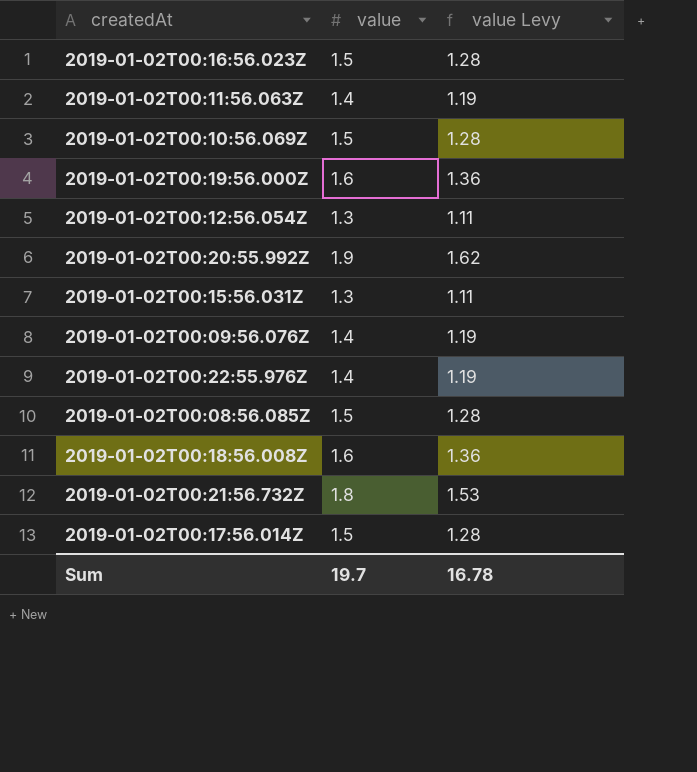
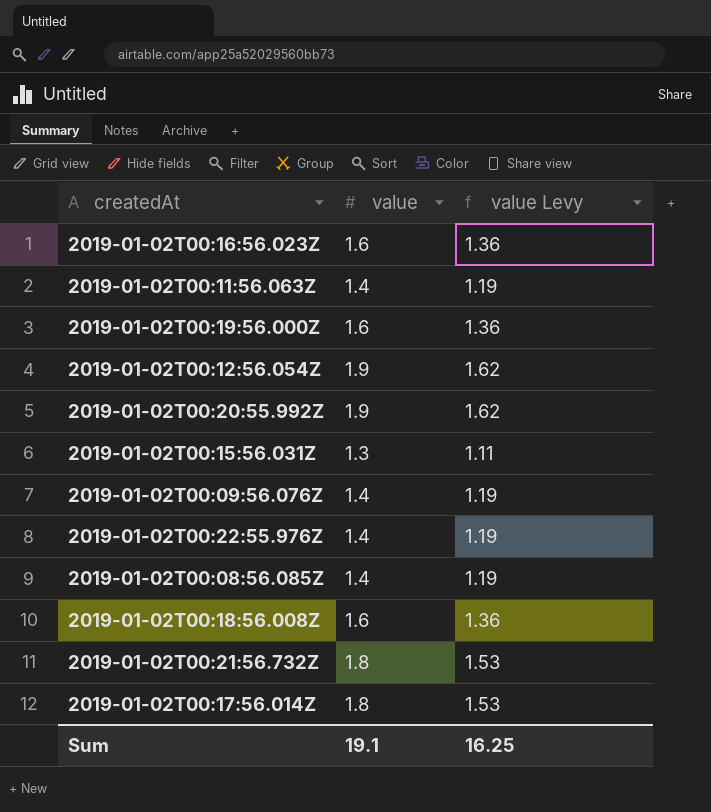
row 2019-01-02T00:10:56.069Z: 1.5 | 1.28 -> none
2019-01-02T00:16:56.023Z | value: 1.5 -> 1.6
2019-01-02T00:16:56.023Z | value Levy: 1.28 -> 1.36
2019-01-02T00:12:56.054Z | value: 1.3 -> 1.9
2019-01-02T00:12:56.054Z | value Levy: 1.11 -> 1.62
2019-01-02T00:08:56.085Z | value: 1.5 -> 1.4
2019-01-02T00:08:56.085Z | value Levy: 1.28 -> 1.19
2019-01-02T00:17:56.014Z | value: 1.5 -> 1.8
2019-01-02T00:17:56.014Z | value Levy: 1.28 -> 1.53
Sum | value: 19.7 -> 19.1
Sum | value Levy: 16.78 -> 16.25

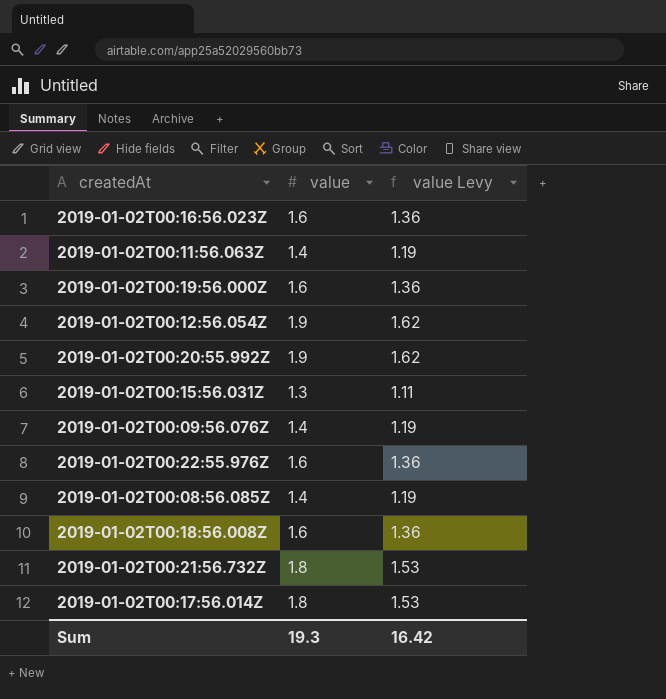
2019-01-02T00:22:55.976Z | value: 1.4 -> 1.6
2019-01-02T00:22:55.976Z | value Levy: 1.19 -> 1.36
Sum | value: 19.1 -> 19.3
Sum | value Levy: 16.25 -> 16.42

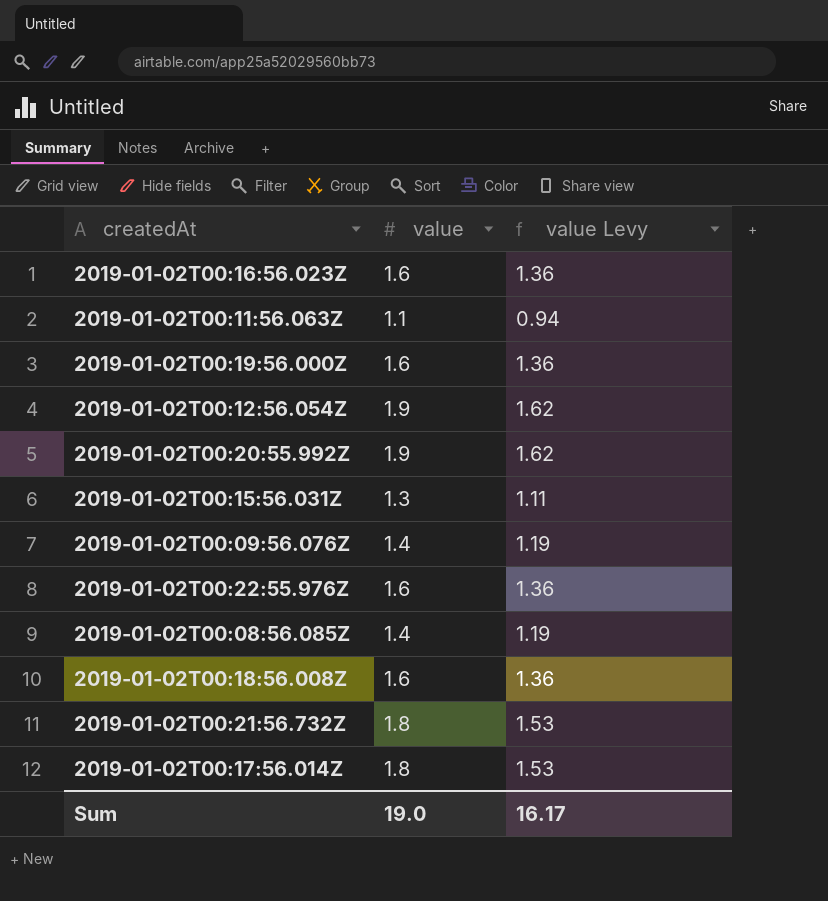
2019-01-02T00:11:56.063Z | value: 1.4 -> 1.1
2019-01-02T00:11:56.063Z | value Levy: 1.19 -> 0.94
Sum | value: 19.3 -> 19.0
Sum | value Levy: 16.42 -> 16.17

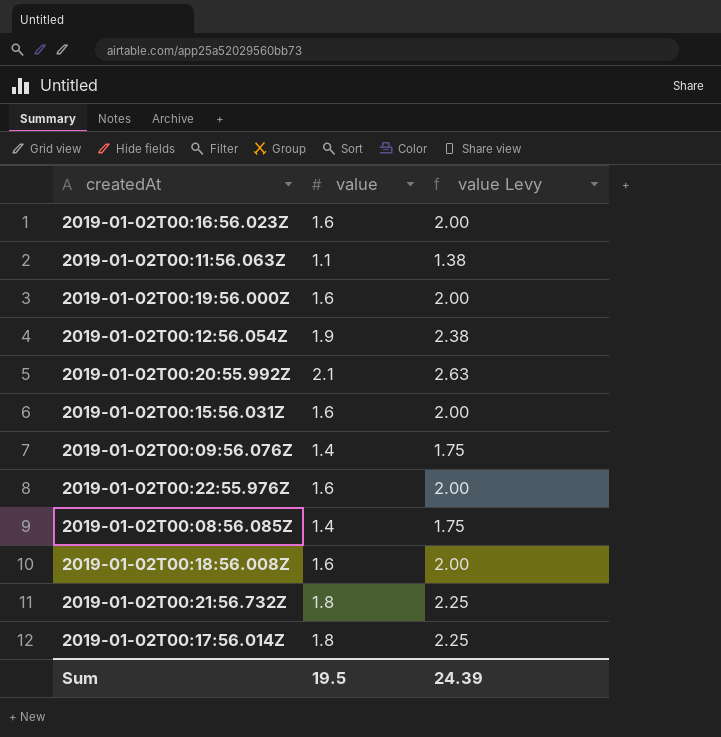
column value Levy | formula: [value] * 0.85 -> [value] * 1.25
2019-01-02T00:20:55.992Z | value: 1.9 -> 2.1
2019-01-02T00:15:56.031Z | value: 1.3 -> 1.6
Sum | value: 19.0 -> 19.5
Sum | value Levy: 16.17 -> 24.39

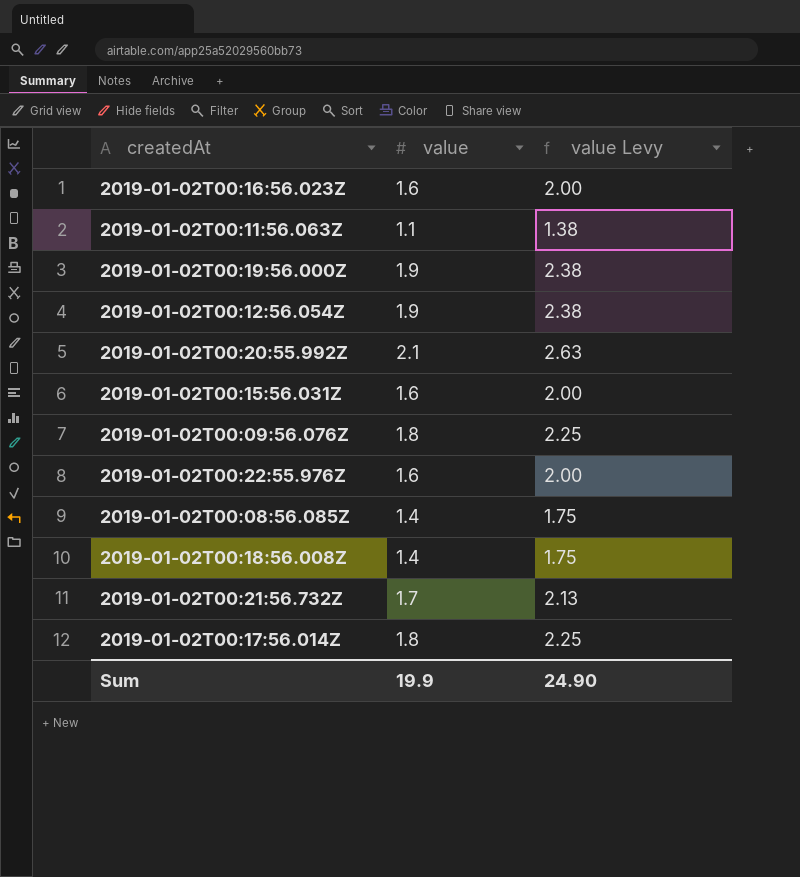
2019-01-02T00:19:56.000Z | value: 1.6 -> 1.9
2019-01-02T00:19:56.000Z | value Levy: 2.00 -> 2.38
2019-01-02T00:09:56.076Z | value: 1.4 -> 1.8
2019-01-02T00:09:56.076Z | value Levy: 1.75 -> 2.25
2019-01-02T00:18:56.008Z | value: 1.6 -> 1.4
2019-01-02T00:18:56.008Z | value Levy: 2.00 -> 1.75
2019-01-02T00:21:56.732Z | value: 1.8 -> 1.7
2019-01-02T00:21:56.732Z | value Levy: 2.25 -> 2.13
Sum | value: 19.5 -> 19.9
Sum | value Levy: 24.39 -> 24.90

